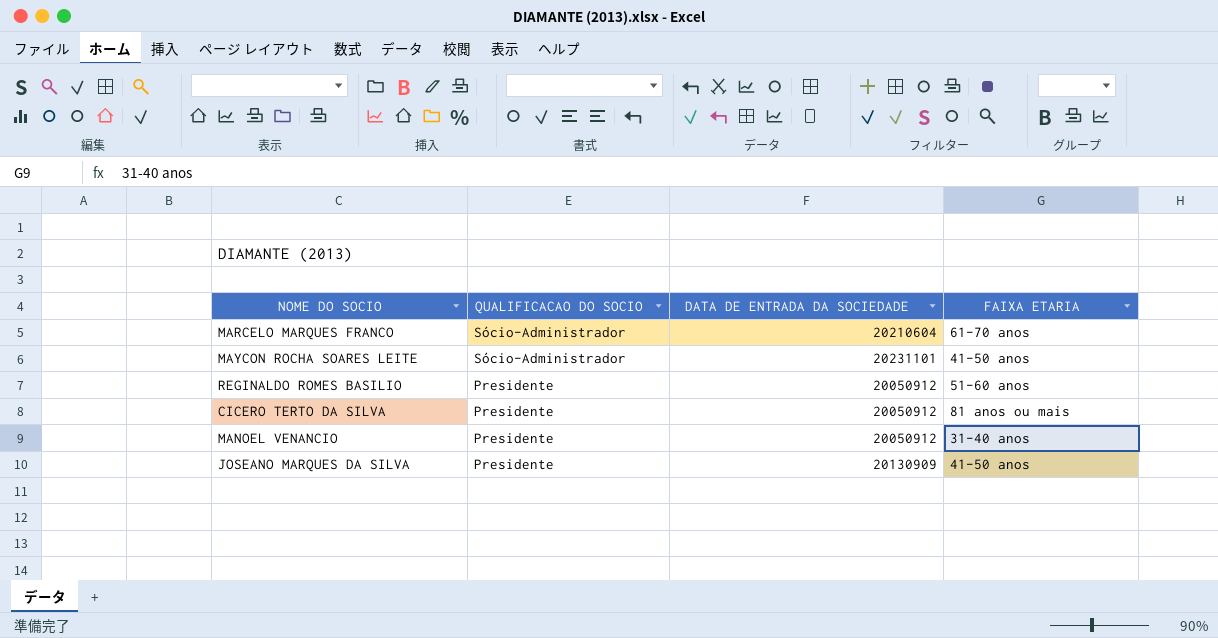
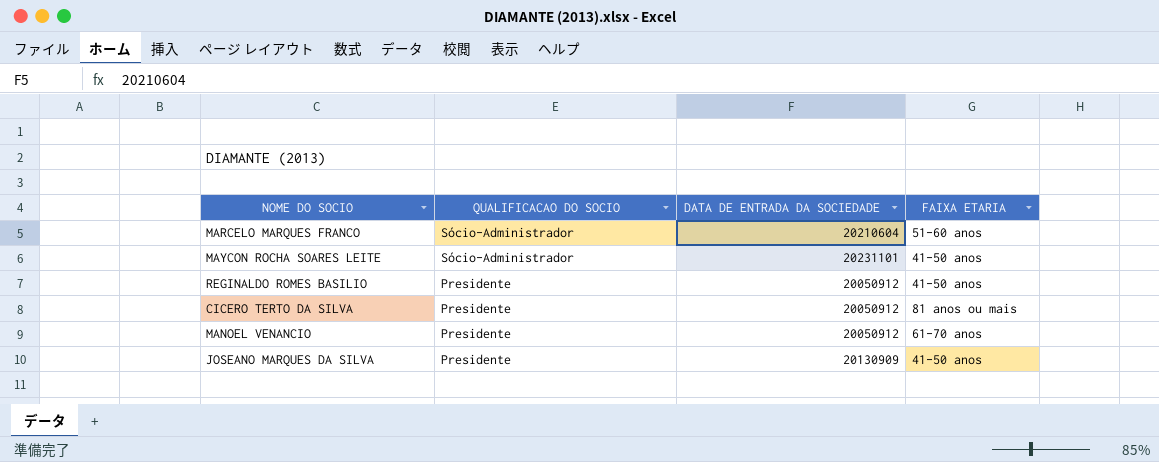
MARCELO MARQUES FRANCO | FAIXA ETARIA: 61-70 anos -> 51-60 anos
REGINALDO ROMES BASILIO | FAIXA ETARIA: 51-60 anos -> 41-50 anos
MANOEL VENANCIO | FAIXA ETARIA: 31-40 anos -> 61-70 anos

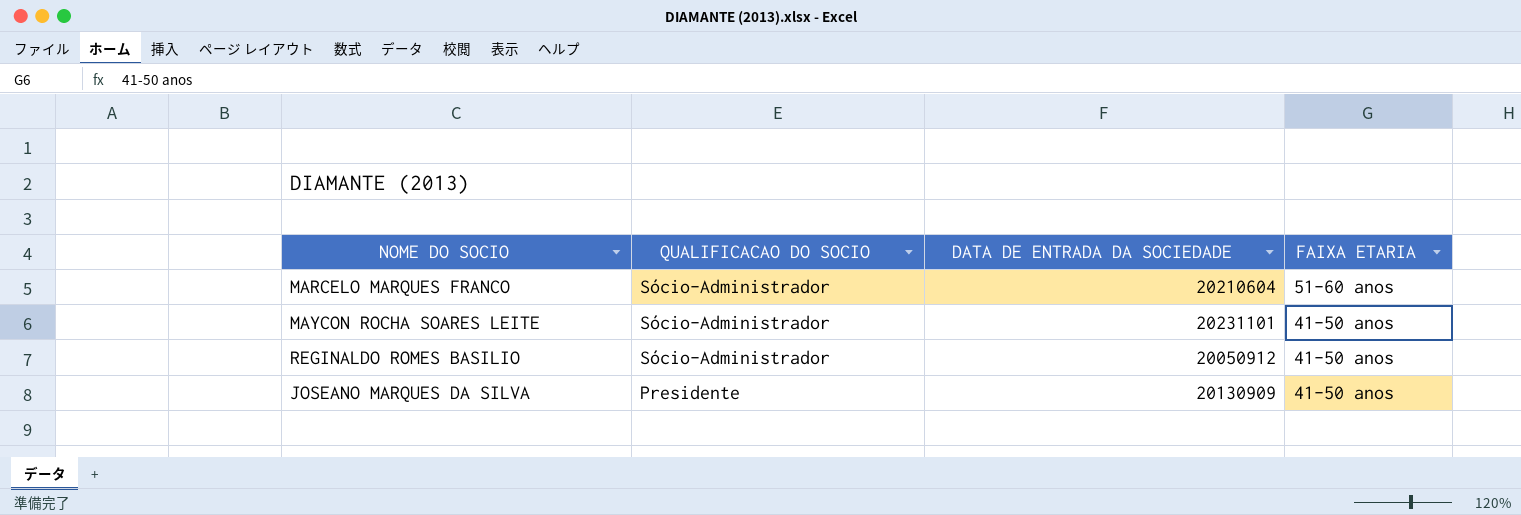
row CICERO TERTO DA SILVA: Presidente | 20050912 | 81 anos ou mais -> none
row MANOEL VENANCIO: Presidente | 20050912 | 61-70 anos -> none
REGINALDO ROMES BASILIO | QUALIFICACAO DO SOCIO: Presidente -> Sócio-Administrador

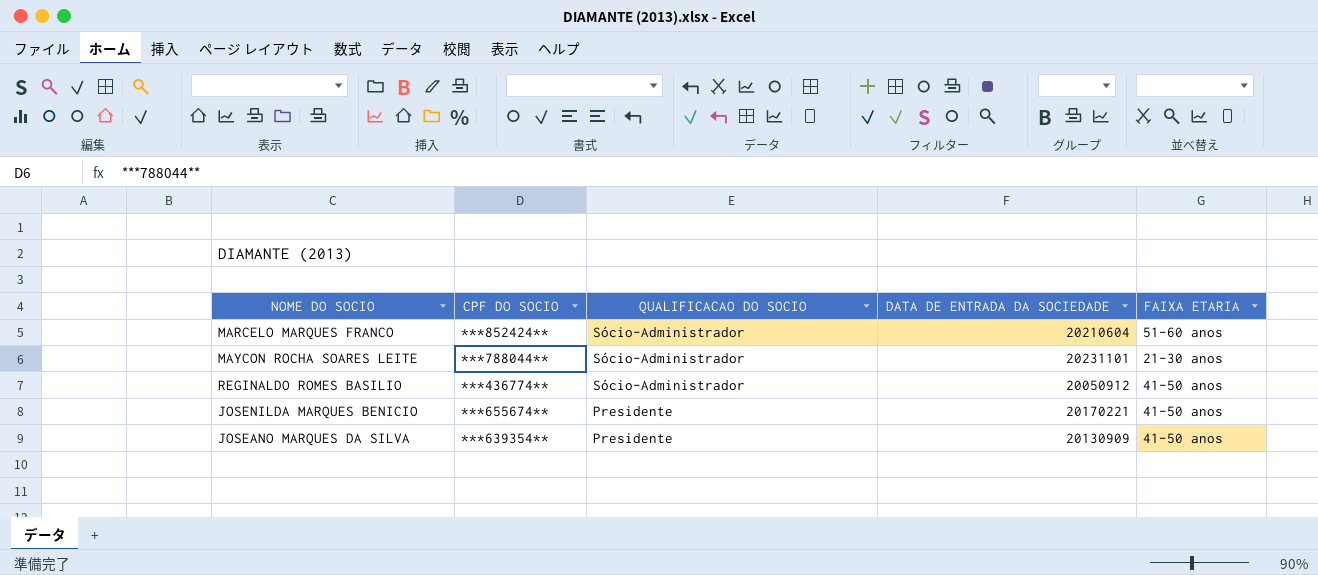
column CPF DO SOCIO | position: none -> 2
MAYCON ROCHA SOARES LEITE | FAIXA ETARIA: 41-50 anos -> 21-30 anos
row JOSENILDA MARQUES BENICIO: none -> ***655674** | Presidente | 20170221 | 41-50 anos

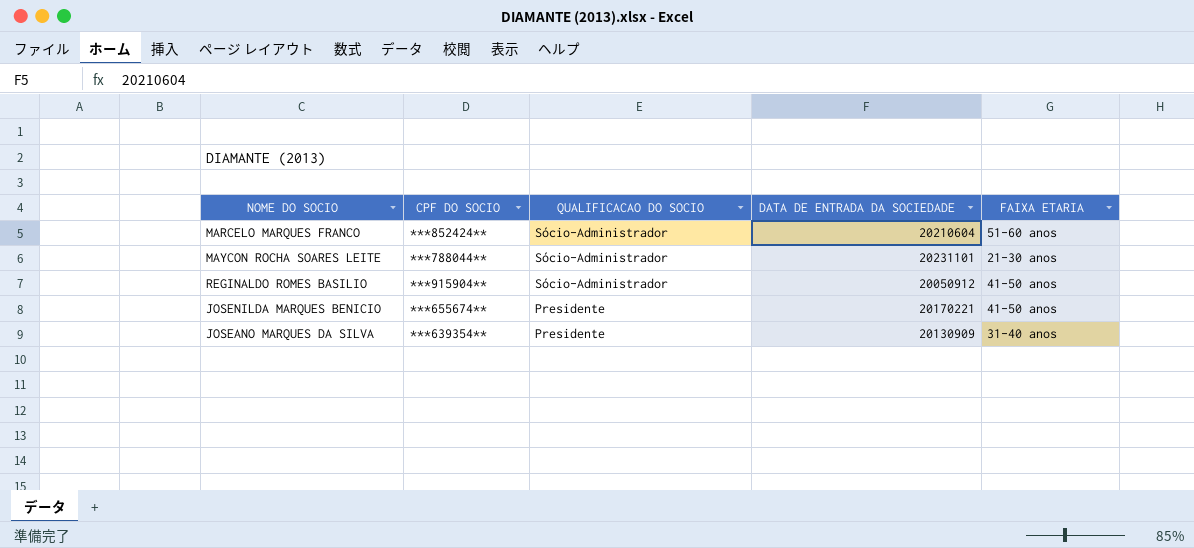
REGINALDO ROMES BASILIO | CPF DO SOCIO: ***436774** -> ***915904**
JOSEANO MARQUES DA SILVA | FAIXA ETARIA: 41-50 anos -> 31-40 anos

